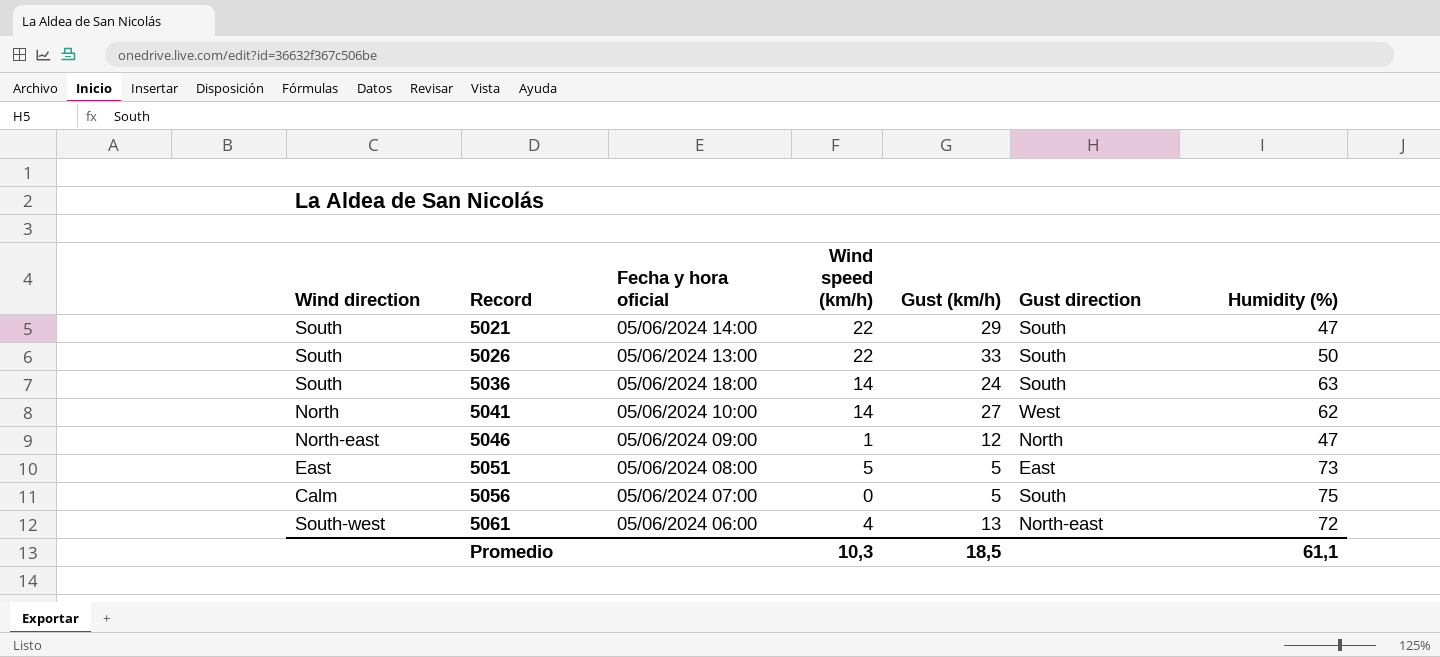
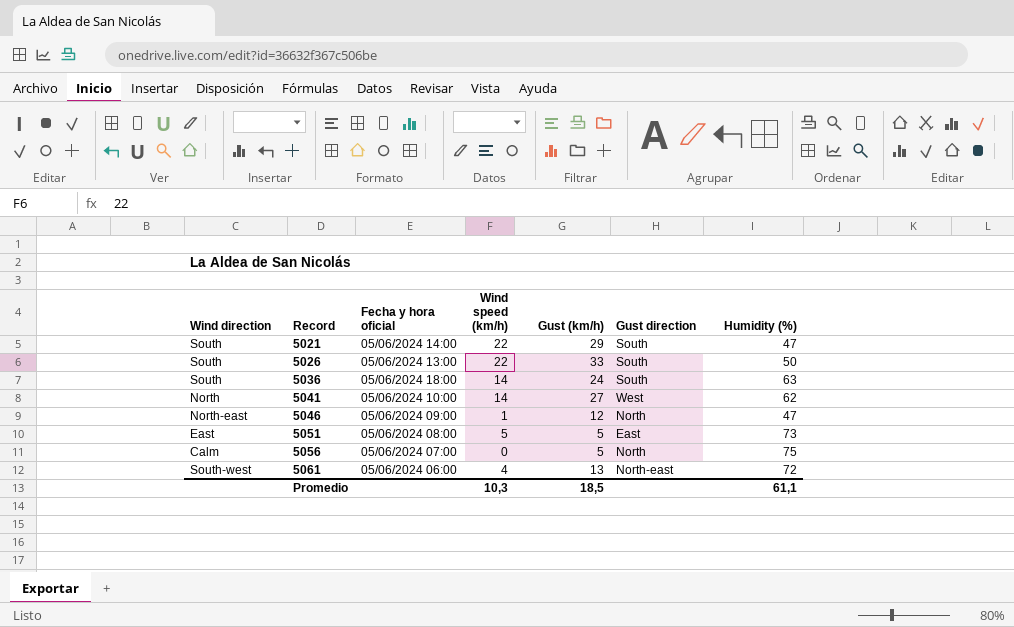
5056 | Gust direction: South -> North

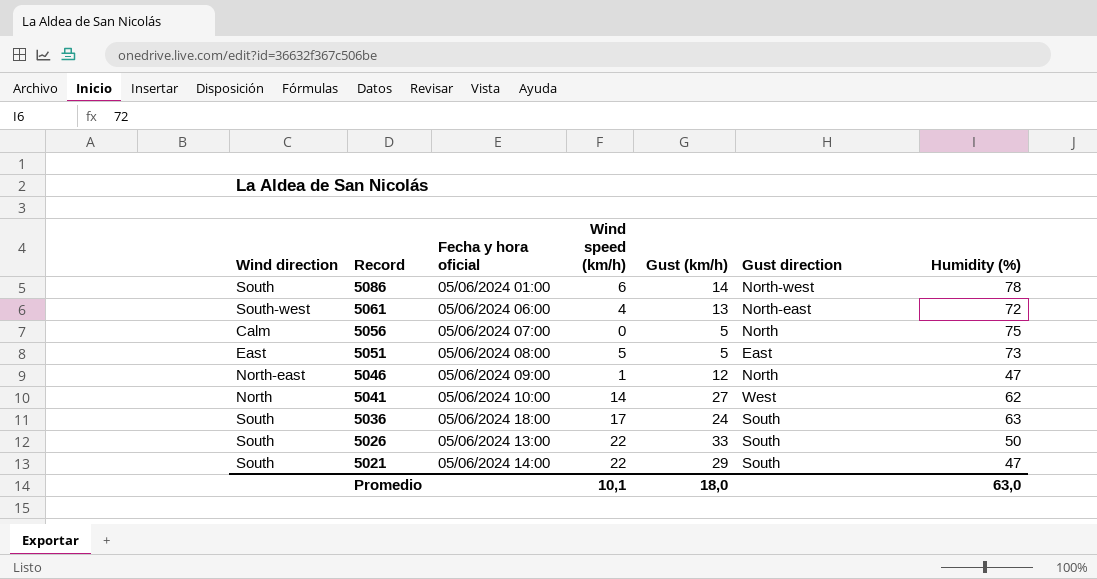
row order: Record ascending -> Record descending
row 5086: none -> South | 05/06/2024 01:00 | 6 | 14 | North-west | 78
5036 | Wind speed (km/h): 14 -> 17
Promedio | Wind speed (km/h): 10,3 -> 10,1
Promedio | Gust (km/h): 18,5 -> 18,0
Promedio | Humidity (%): 61,1 -> 63,0

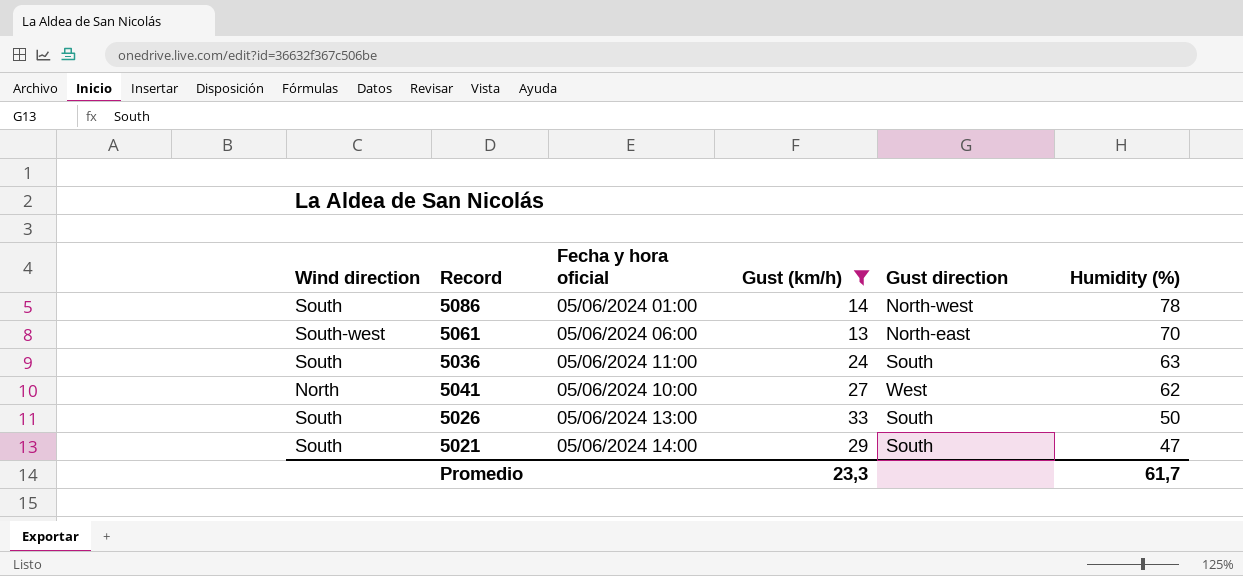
filter: none -> Gust (km/h) >= 13
row order: Record descending -> Humidity (%) descending
column Wind speed (km/h) | position: 4 -> none
5061 | Humidity (%): 72 -> 70
5036 | Fecha y hora oficial: 05/06/2024 18:00 -> 05/06/2024 11:00
Promedio | Gust (km/h): 18,0 -> 23,3
Promedio | Humidity (%): 63,0 -> 61,7

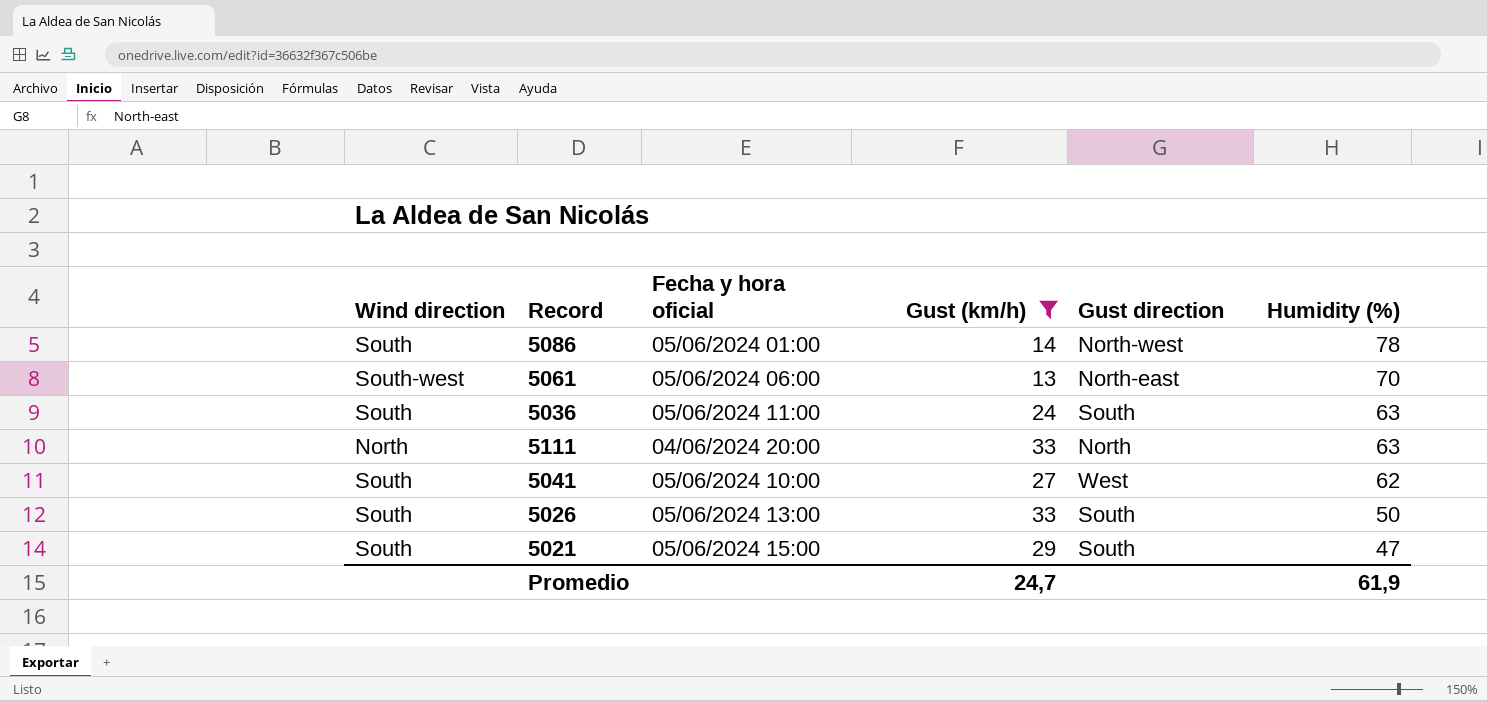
row 5111: none -> North | 04/06/2024 20:00 | 33 | North | 63
5041 | Wind direction: North -> South
5021 | Fecha y hora oficial: 05/06/2024 14:00 -> 05/06/2024 15:00
Promedio | Gust (km/h): 23,3 -> 24,7
Promedio | Humidity (%): 61,7 -> 61,9

